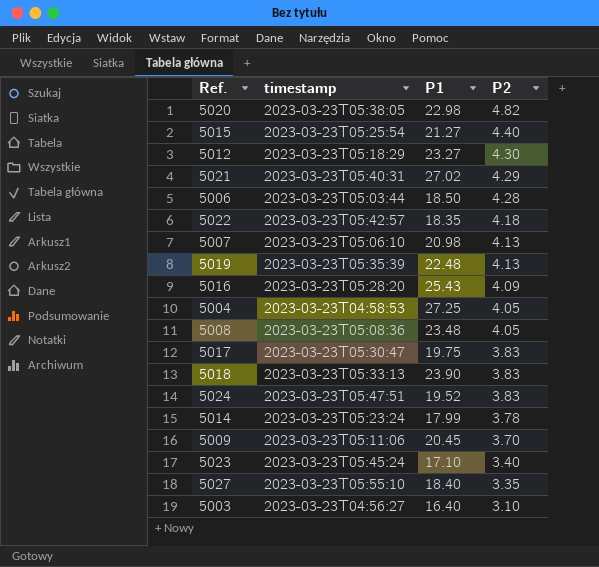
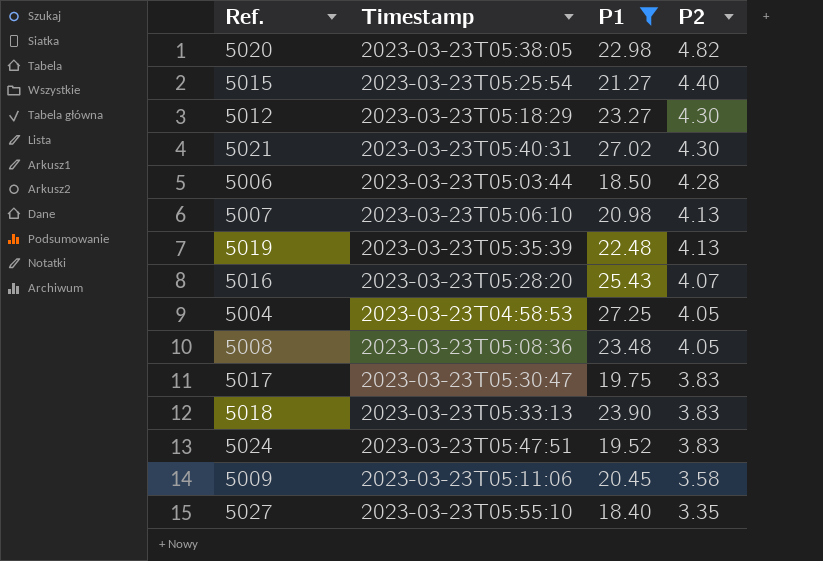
filter: none -> P1 >= 18.40
column name: timestamp -> Timestamp
5021 | P2: 4.29 -> 4.30
5016 | P2: 4.09 -> 4.07
5009 | P2: 3.70 -> 3.58

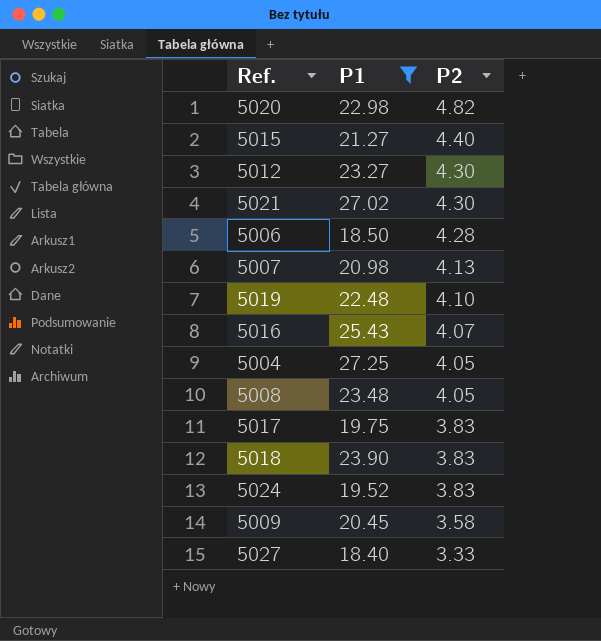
column Timestamp | position: 2 -> none
5019 | P2: 4.13 -> 4.10
5027 | P2: 3.35 -> 3.33

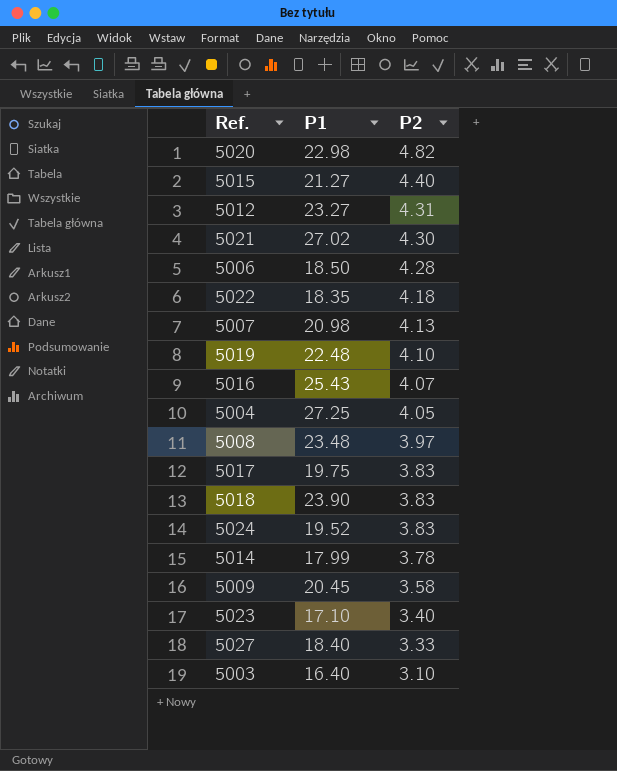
filter: P1 >= 18.40 -> none
5012 | P2: 4.30 -> 4.31
5008 | P2: 4.05 -> 3.97

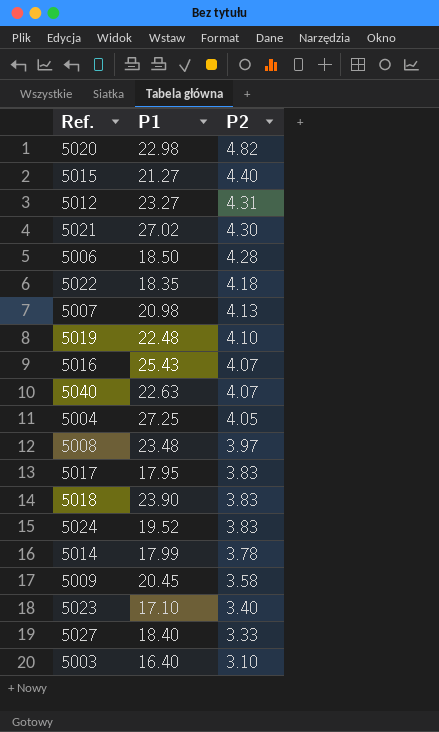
row 5040: none -> 22.63 | 4.07
5017 | P1: 19.75 -> 17.95

